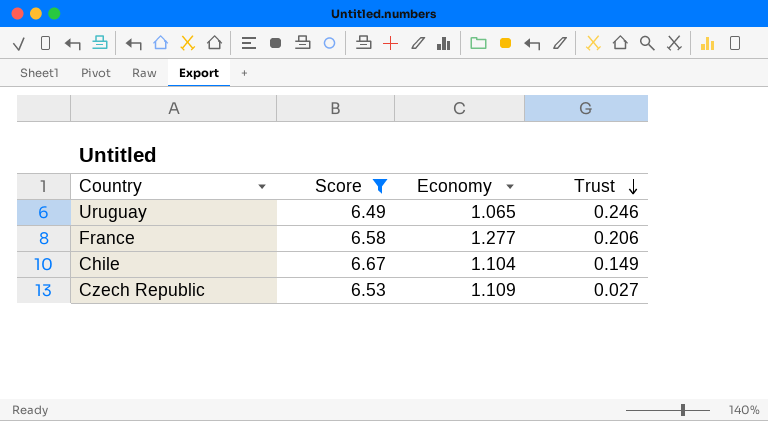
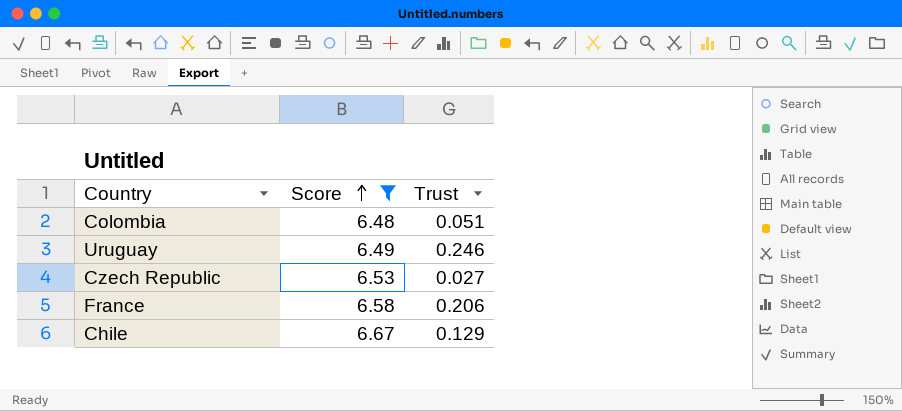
row order: Trust descending -> Score ascending
column Economy | position: 3 -> none
row Colombia: none -> 6.48 | 0.051
Chile | Trust: 0.149 -> 0.129

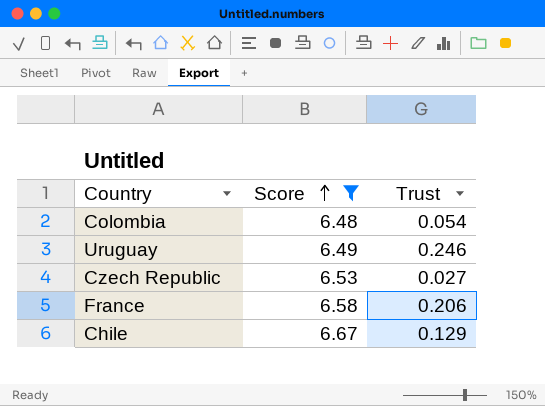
Colombia | Trust: 0.051 -> 0.054

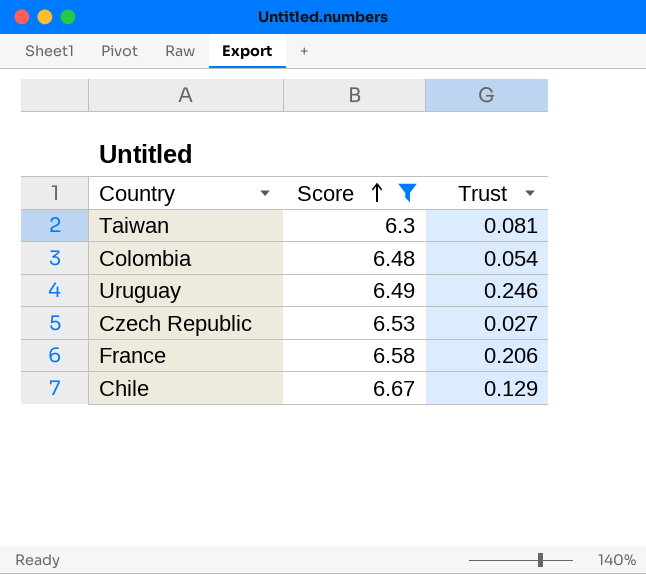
row Taiwan: none -> 6.3 | 0.081

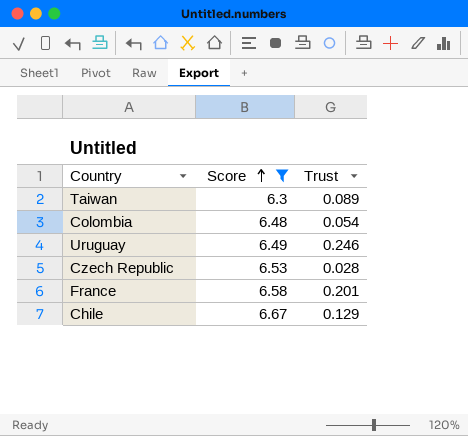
Taiwan | Trust: 0.081 -> 0.089
Czech Republic | Trust: 0.027 -> 0.028
France | Trust: 0.206 -> 0.201

